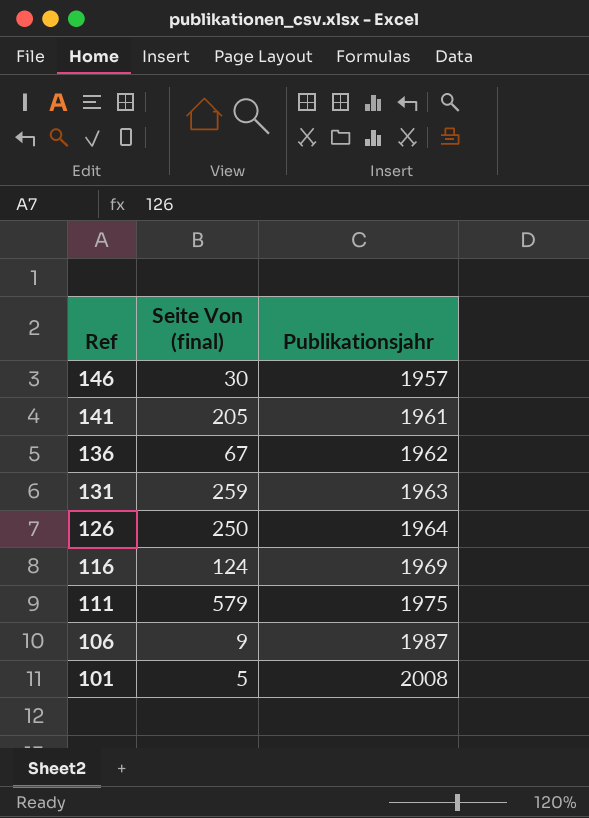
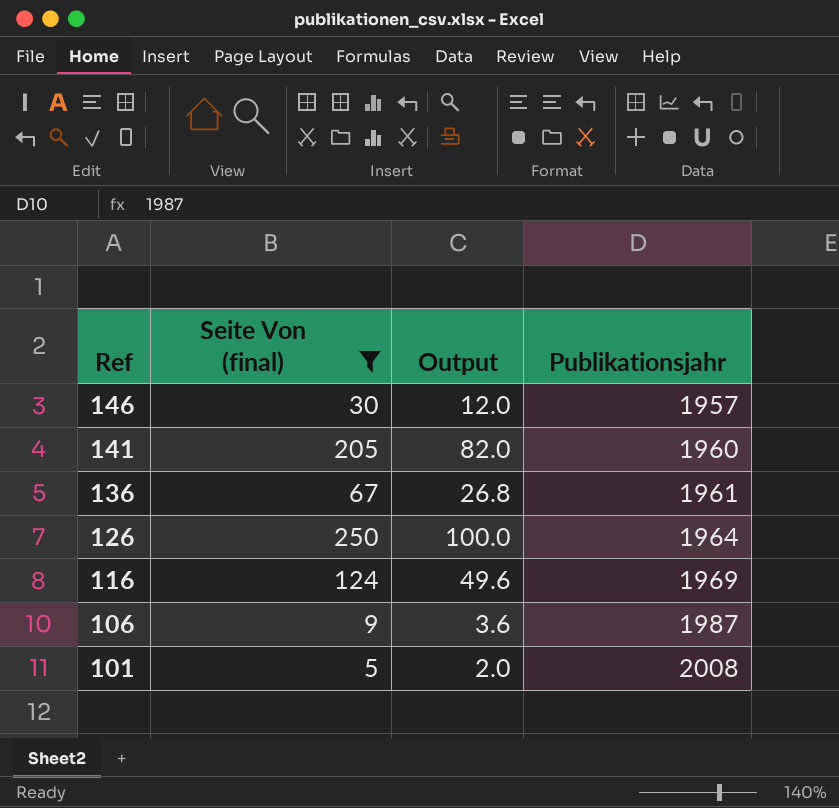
filter: none -> Seite Von (final) <= 250
column Output | formula: none -> [Seite Von (final)] * 0.4
141 | Publikationsjahr: 1961 -> 1960
136 | Publikationsjahr: 1962 -> 1961

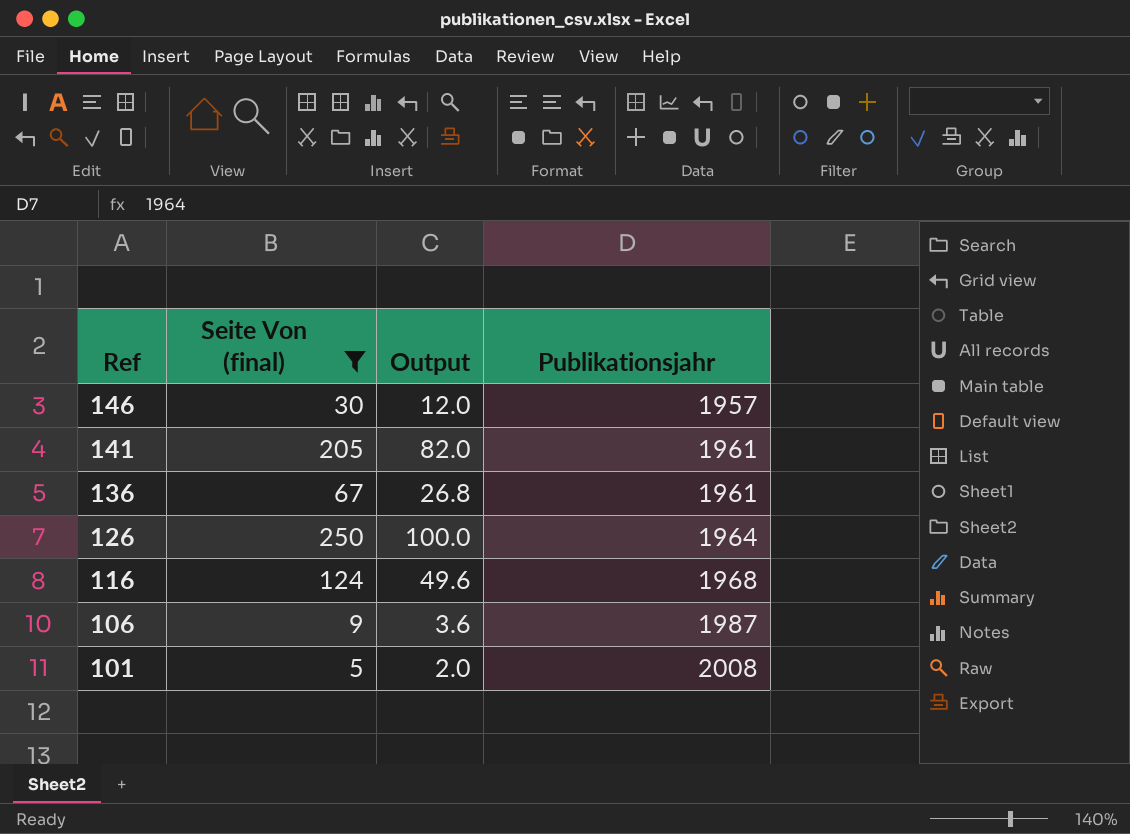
141 | Publikationsjahr: 1960 -> 1961
116 | Publikationsjahr: 1969 -> 1968

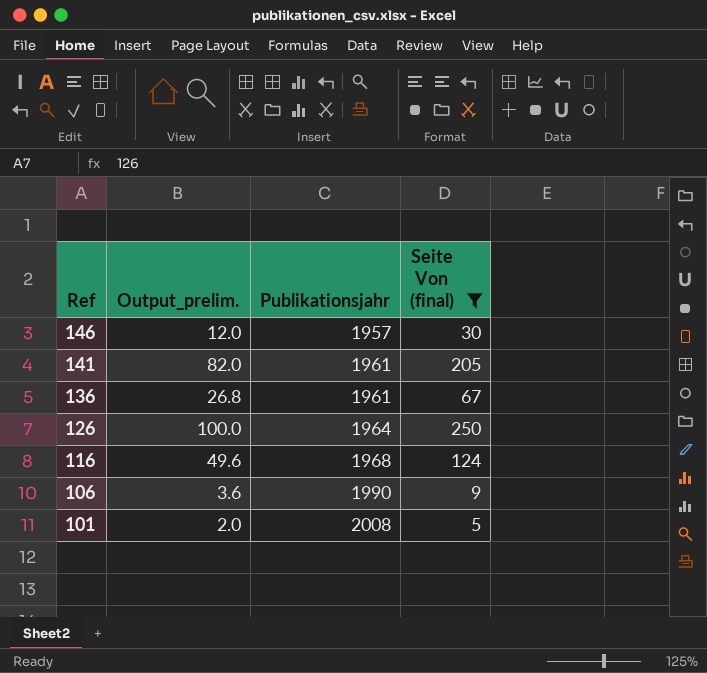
column name: Output -> Output_prelim.
column Seite Von (final) | position: 2 -> 4
106 | Publikationsjahr: 1987 -> 1990

